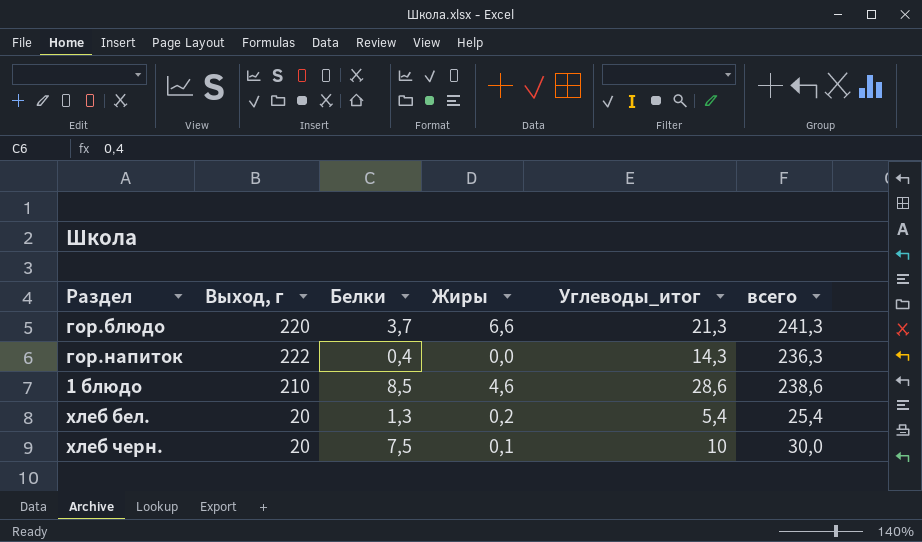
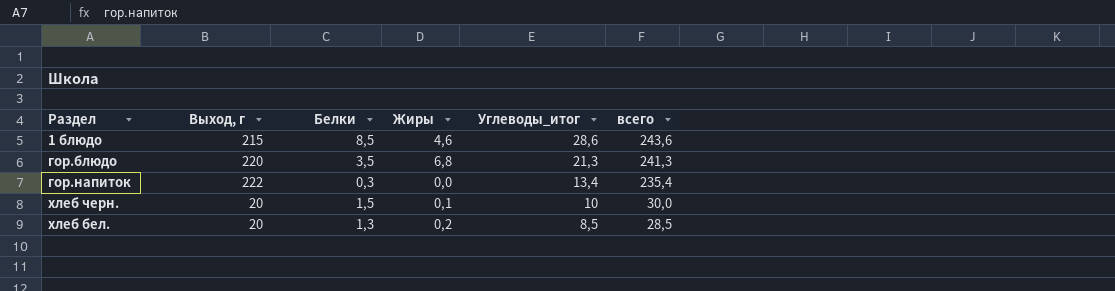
row order: none -> Углеводы_итог descending
1 блюдо | Выход, г: 210 -> 215
1 блюдо | всего: 238,6 -> 243,6
гор.блюдо | Белки: 3,7 -> 3,5
гор.блюдо | Жиры: 6,6 -> 6,8
гор.напиток | Белки: 0,4 -> 0,3
гор.напиток | Углеводы_итог: 14,3 -> 13,4
гор.напиток | всего: 236,3 -> 235,4
хлеб черн. | Белки: 7,5 -> 1,5
хлеб бел. | Углеводы_итог: 5,4 -> 8,5
хлеб бел. | всего: 25,4 -> 28,5

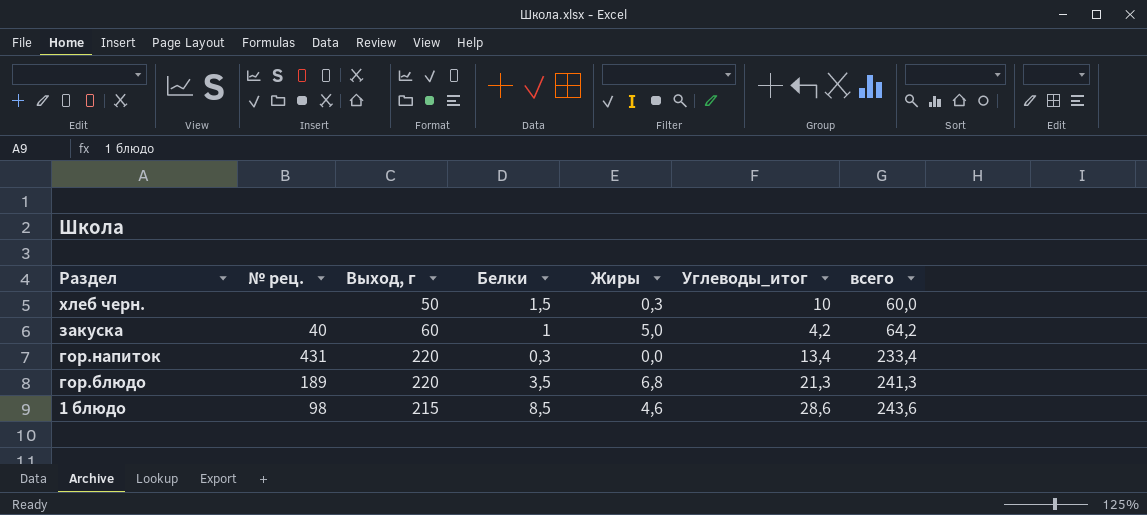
row order: Углеводы_итог descending -> Раздел descending
column № рец. | position: none -> 2
row хлеб бел.: 20 | 1,3 | 0,2 | 8,5 | 28,5 -> none
хлеб черн. | Выход, г: 20 -> 50
хлеб черн. | Жиры: 0,1 -> 0,3
хлеб черн. | всего: 30,0 -> 60,0
row закуска: none -> 40 | 60 | 1 | 5,0 | 4,2 | 64,2
гор.напиток | Выход, г: 222 -> 220
гор.напиток | всего: 235,4 -> 233,4

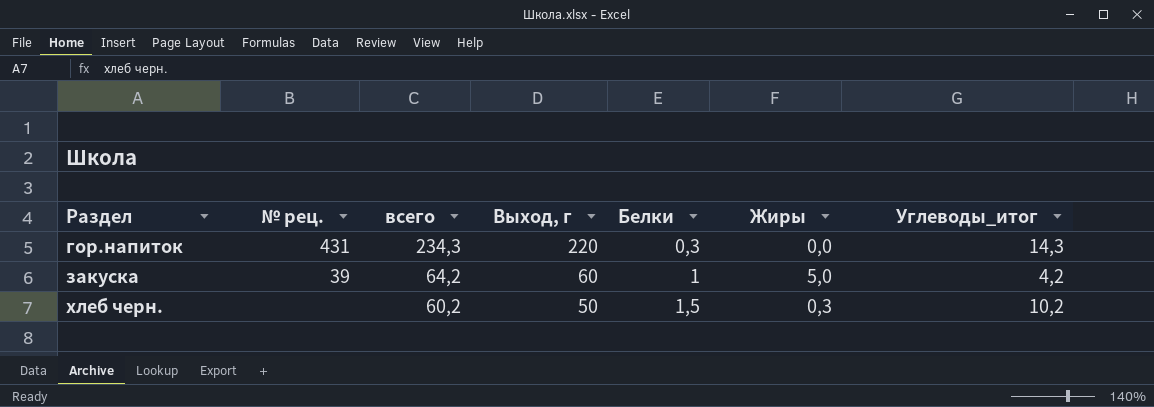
row order: Раздел descending -> Раздел ascending
column всего | position: 7 -> 3
row гор.блюдо: 189 | 220 | 3,5 | 6,8 | 21,3 | 241,3 -> none
row 1 блюдо: 98 | 215 | 8,5 | 4,6 | 28,6 | 243,6 -> none
гор.напиток | всего: 233,4 -> 234,3
гор.напиток | Углеводы_итог: 13,4 -> 14,3
закуска | № рец.: 40 -> 39
хлеб черн. | всего: 60,0 -> 60,2
хлеб черн. | Углеводы_итог: 10 -> 10,2

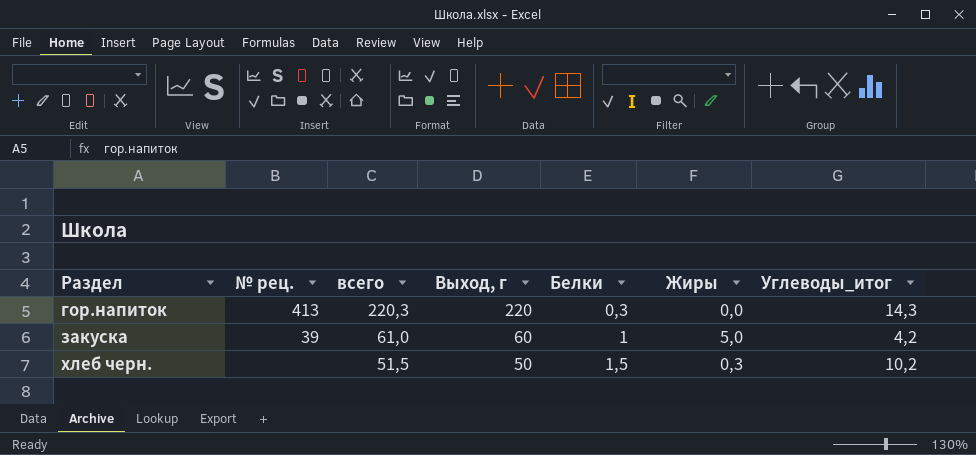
column всего | formula: [Выход, г] + [Углеводы_итог] -> [Выход, г] + [Белки]
гор.напиток | № рец.: 431 -> 413

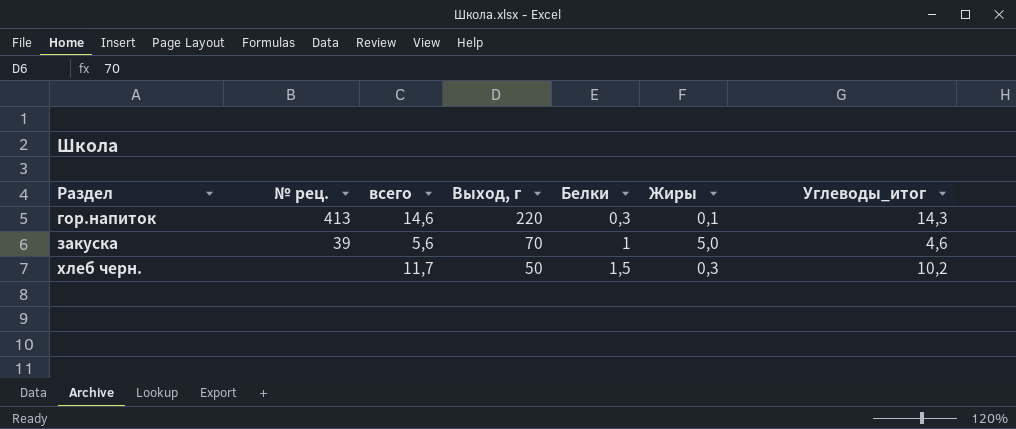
column всего | formula: [Выход, г] + [Белки] -> [Белки] + [Углеводы_итог]
гор.напиток | Жиры: 0,0 -> 0,1
закуска | Выход, г: 60 -> 70
закуска | Углеводы_итог: 4,2 -> 4,6

